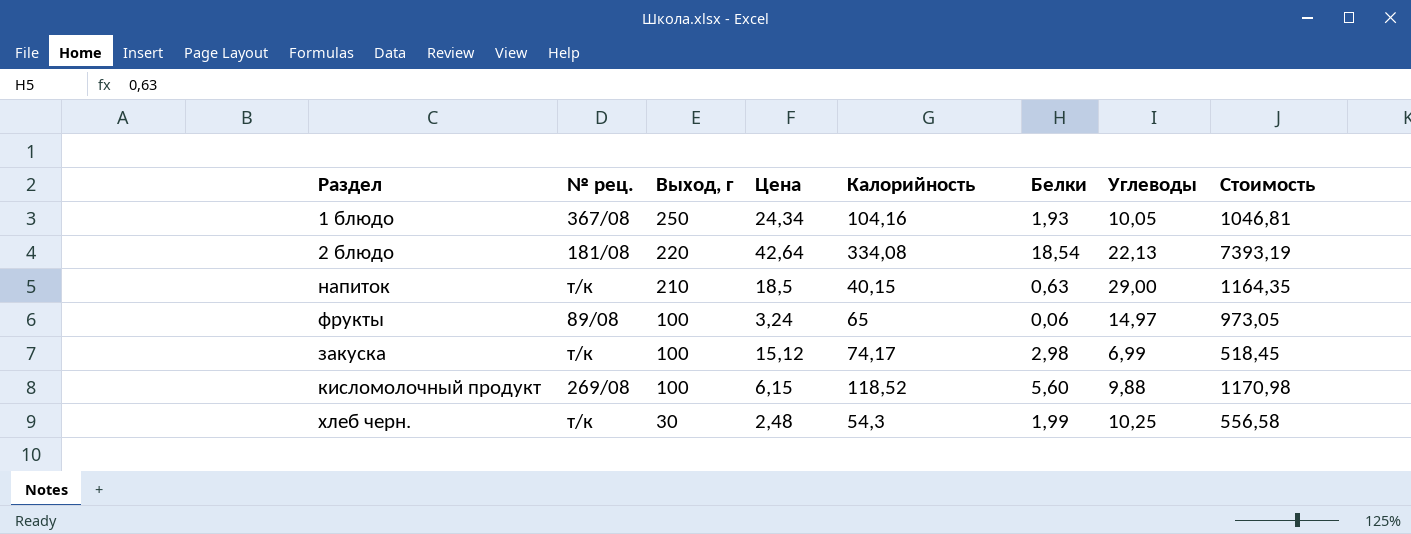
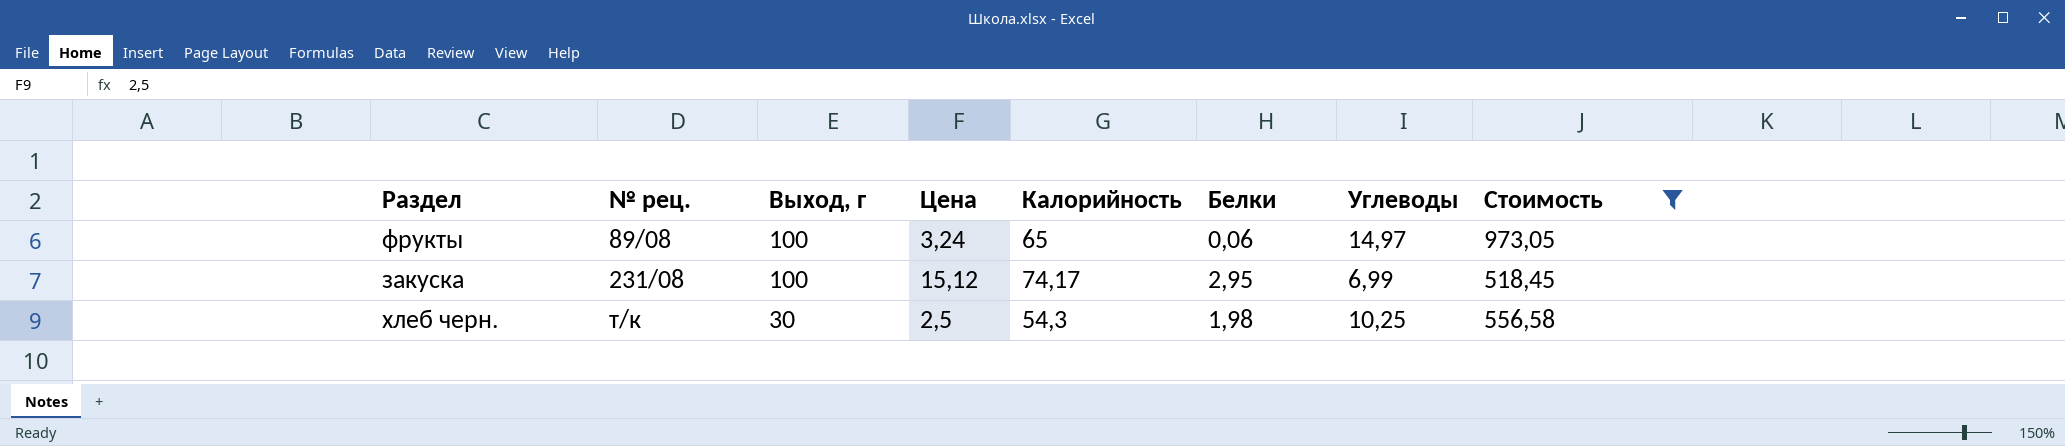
filter: none -> Стоимость <= 973,05
закуска | № рец.: т/к -> 231/08
закуска | Белки: 2,98 -> 2,95
хлеб черн. | Цена: 2,48 -> 2,5
хлеб черн. | Белки: 1,99 -> 1,98

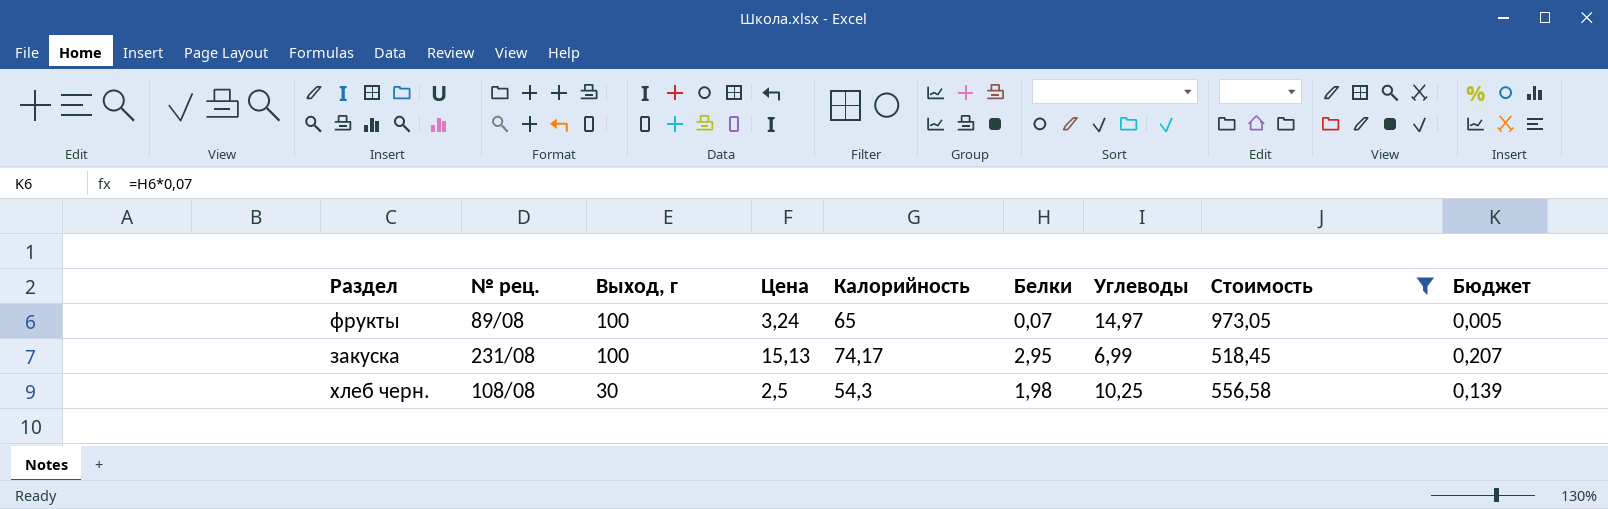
column Бюджет | formula: none -> [Белки] * 0,07
фрукты | Белки: 0,06 -> 0,07
закуска | Цена: 15,12 -> 15,13
хлеб черн. | № рец.: т/к -> 108/08

